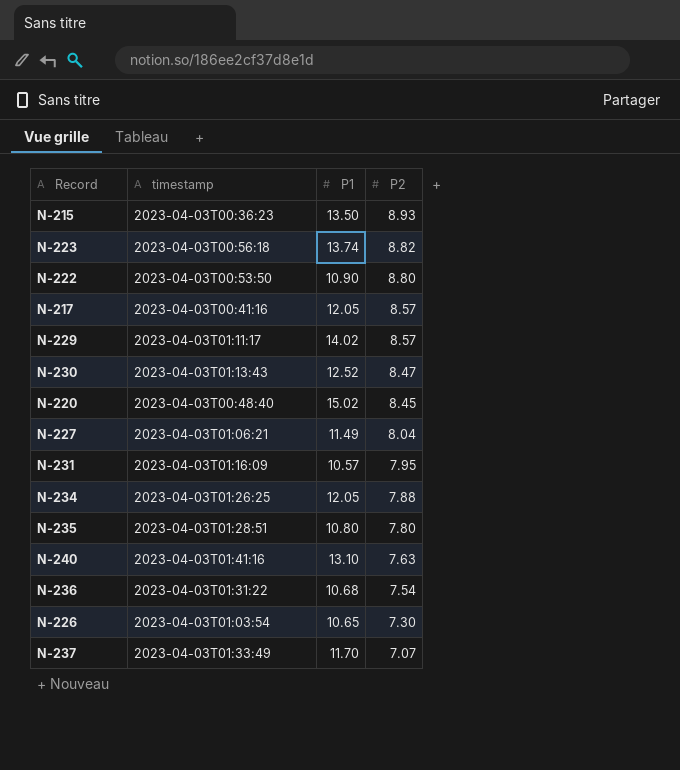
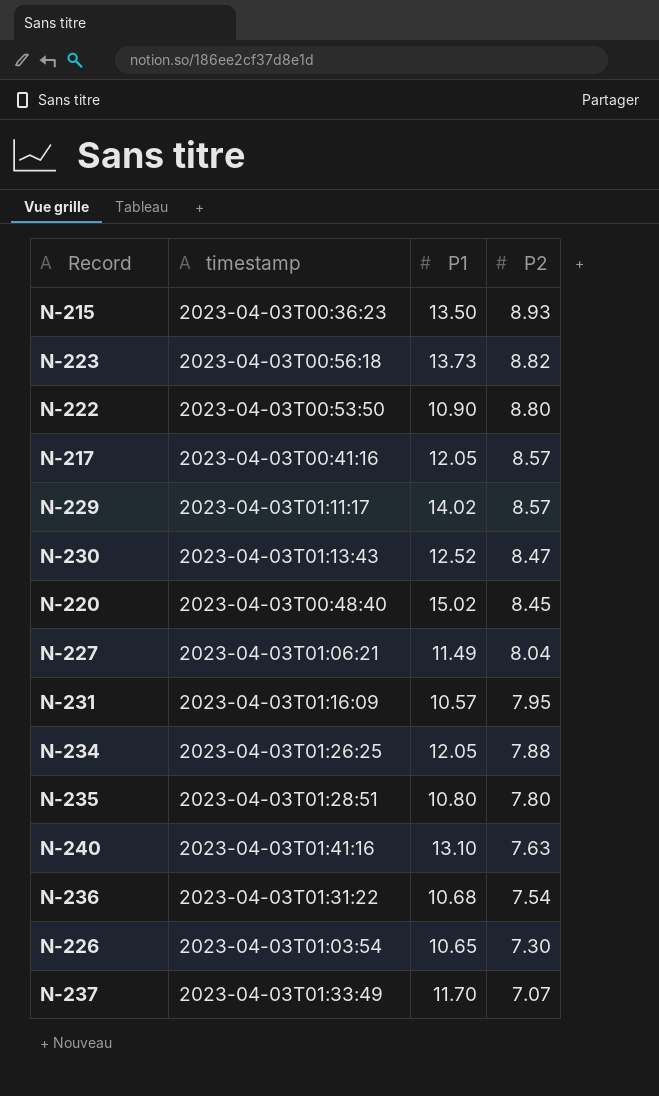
N-223 | P1: 13.74 -> 13.73

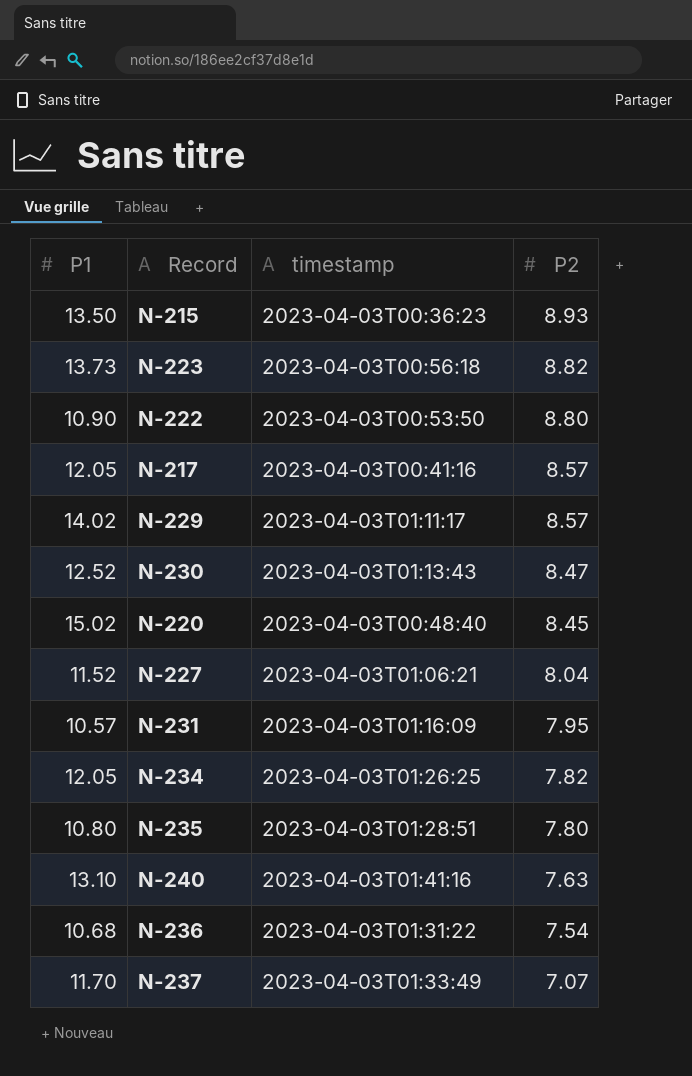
column P1 | position: 3 -> 1
row N-226: 2023-04-03T01:03:54 | 10.65 | 7.30 -> none
N-227 | P1: 11.49 -> 11.52
N-234 | P2: 7.88 -> 7.82

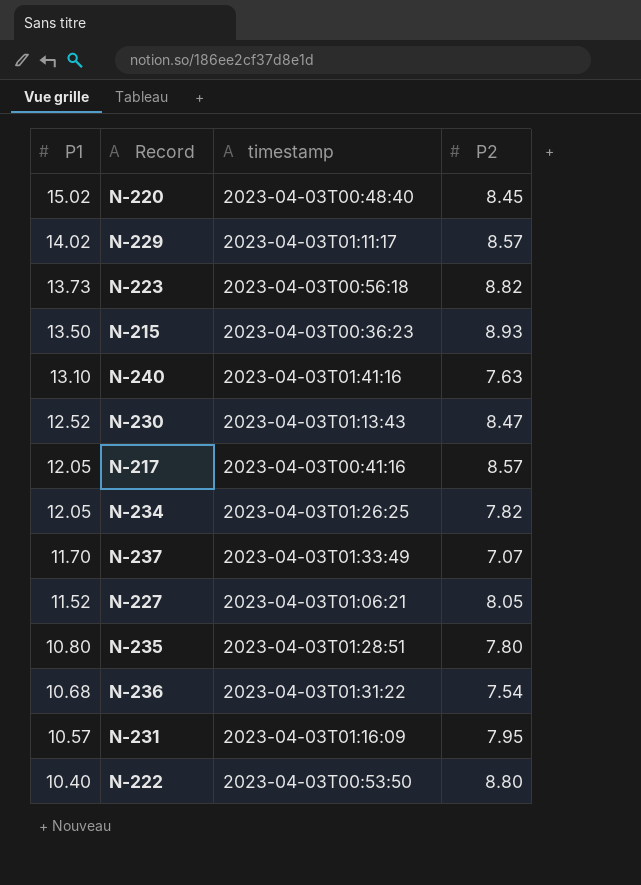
row order: P2 descending -> P1 descending
N-227 | P2: 8.04 -> 8.05
N-222 | P1: 10.90 -> 10.40

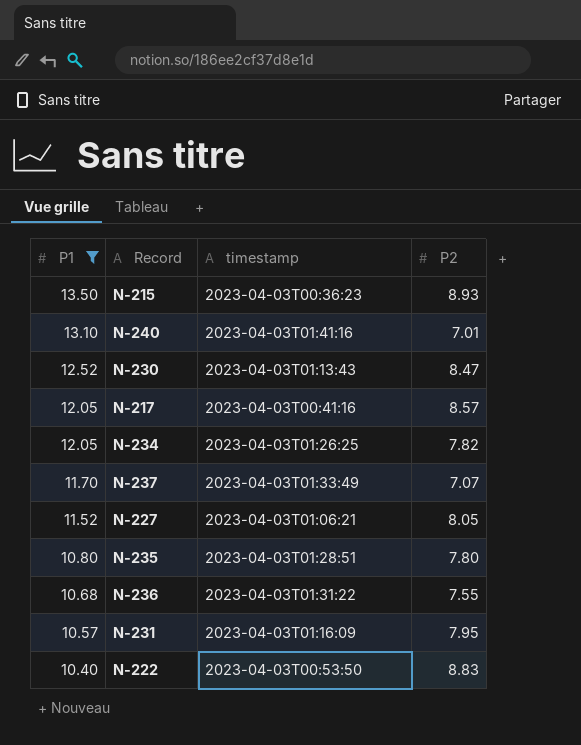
filter: none -> P1 <= 13.50
N-240 | P2: 7.63 -> 7.01
N-236 | P2: 7.54 -> 7.55
N-222 | P2: 8.80 -> 8.83

